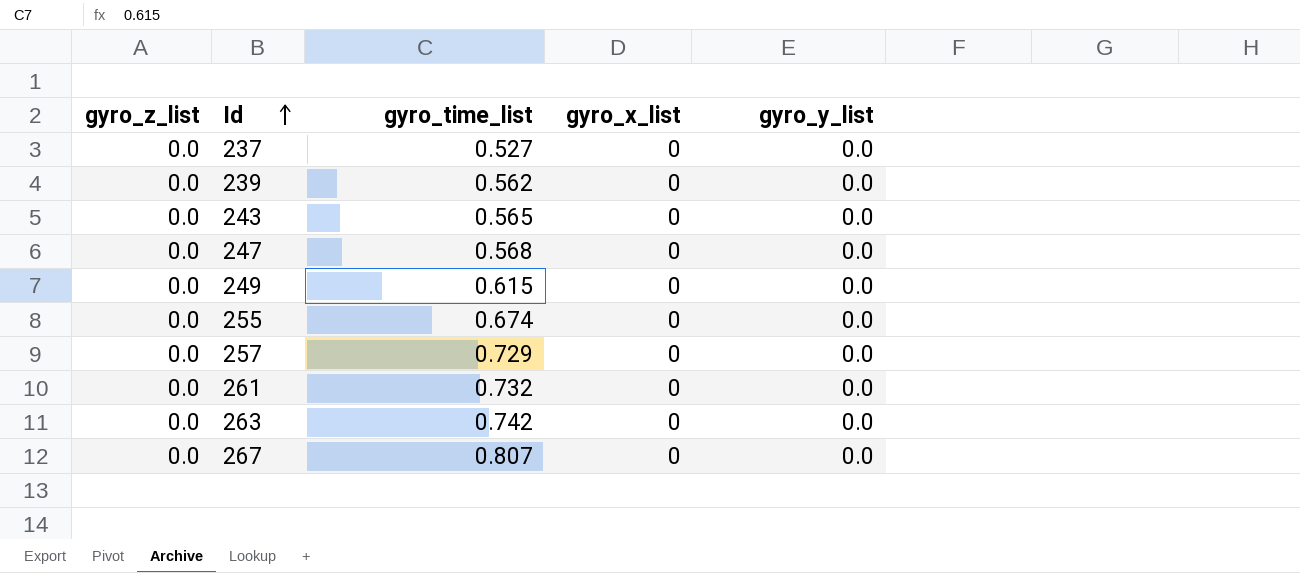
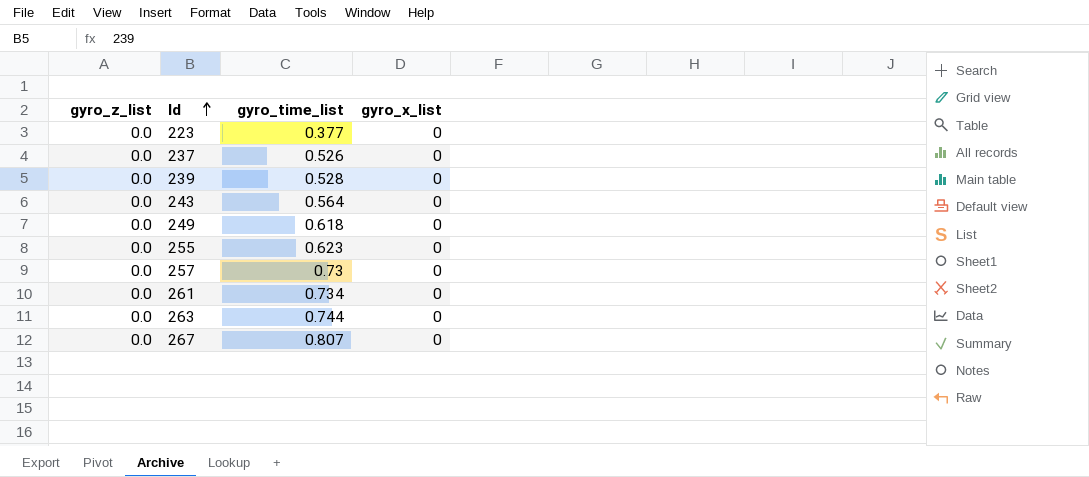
column gyro_y_list | position: 5 -> none
row 247: 0.0 | 0.568 | 0 | 0.0 -> none
row 223: none -> 0.0 | 0.377 | 0
237 | gyro_time_list: 0.527 -> 0.526
239 | gyro_time_list: 0.562 -> 0.528
243 | gyro_time_list: 0.565 -> 0.564
249 | gyro_time_list: 0.615 -> 0.618
255 | gyro_time_list: 0.674 -> 0.623
257 | gyro_time_list: 0.729 -> 0.73
261 | gyro_time_list: 0.732 -> 0.734
263 | gyro_time_list: 0.742 -> 0.744

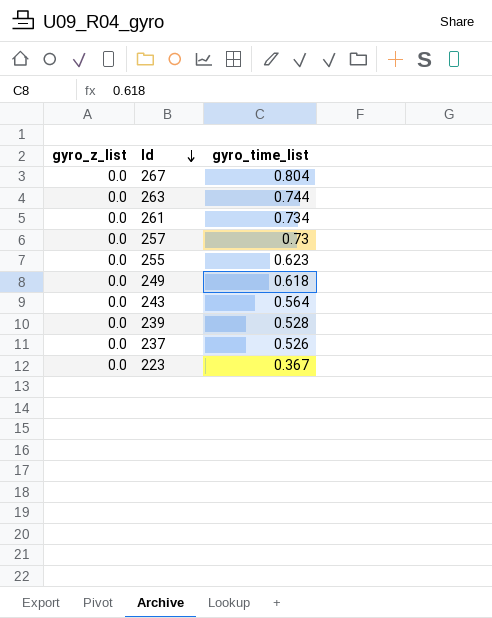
row order: Id ascending -> Id descending
column gyro_x_list | position: 4 -> none
267 | gyro_time_list: 0.807 -> 0.804
223 | gyro_time_list: 0.377 -> 0.367

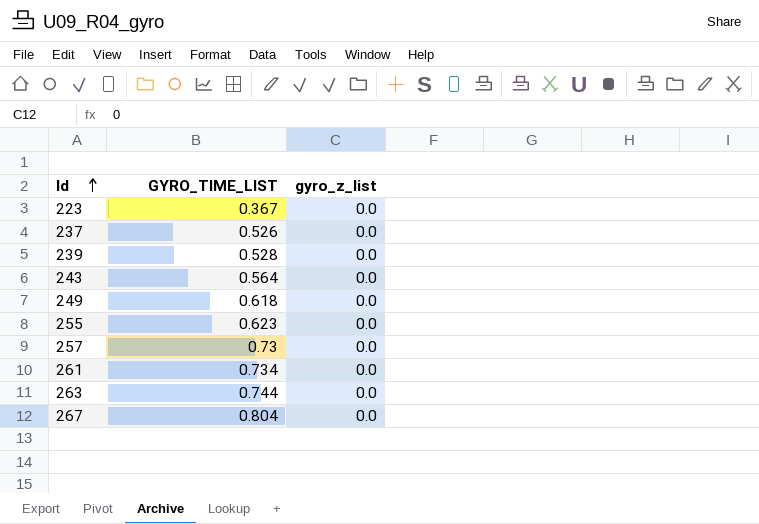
row order: Id descending -> Id ascending
column name: gyro_time_list -> GYRO_TIME_LIST
column gyro_z_list | position: 1 -> 3

